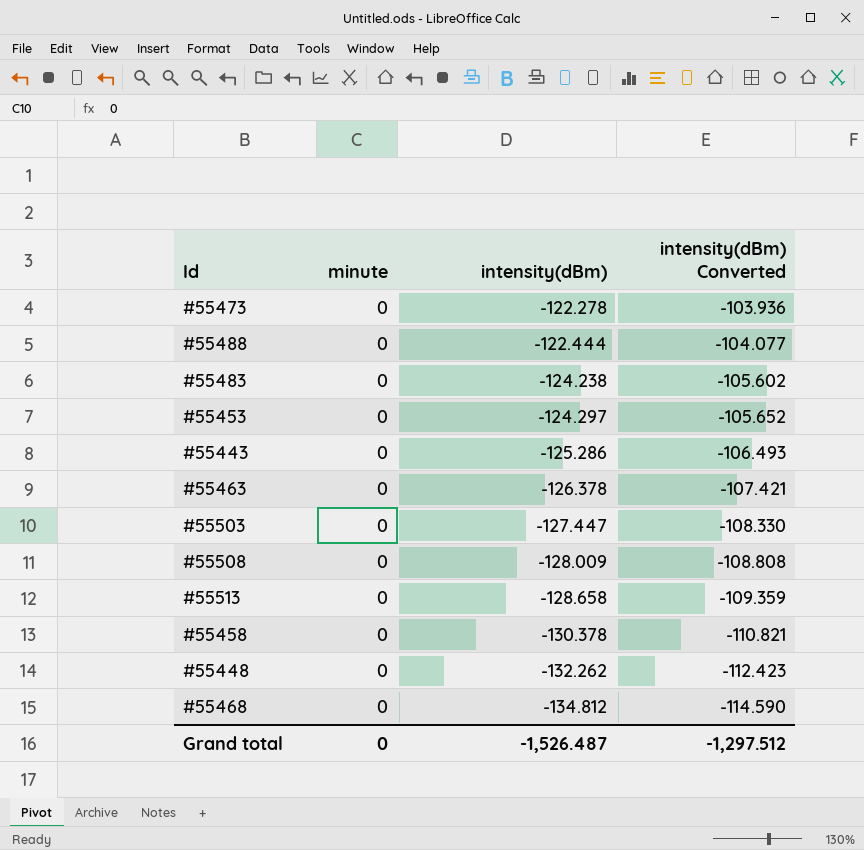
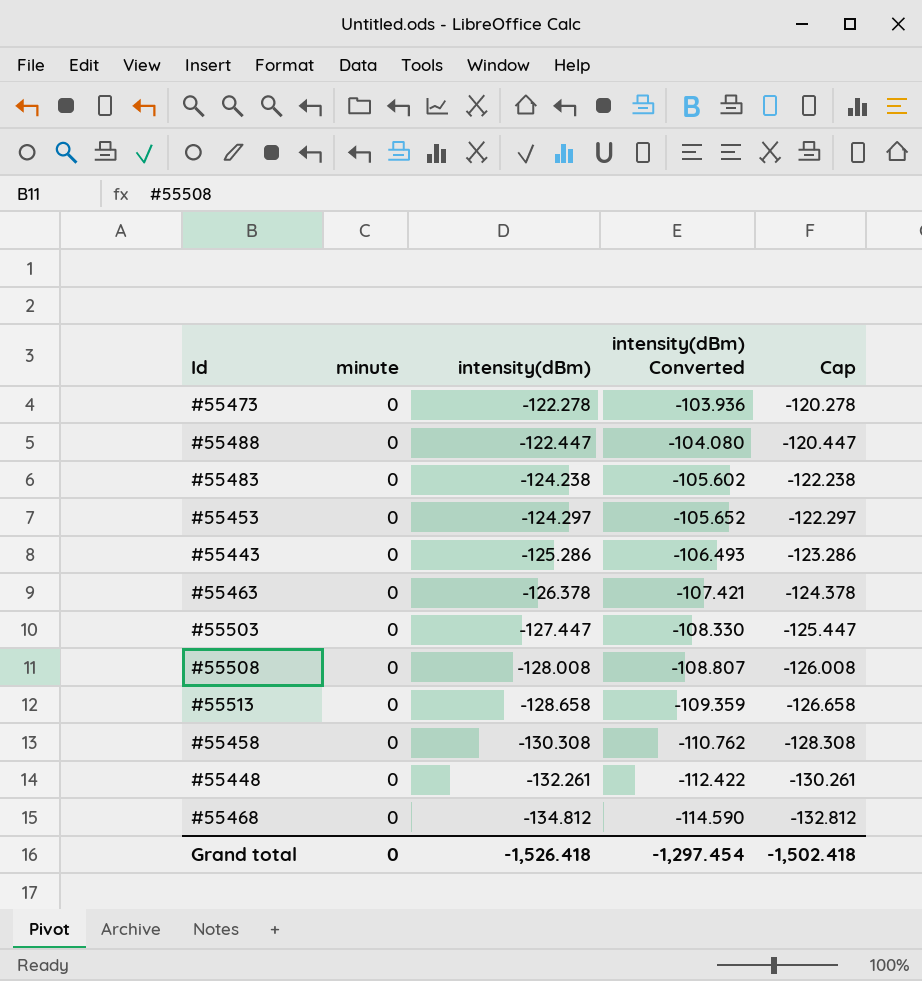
column Cap | formula: none -> [intensity(dBm)] + 2
#55488 | intensity(dBm): -122.444 -> -122.447
#55488 | intensity(dBm) Converted: -104.077 -> -104.080
#55508 | intensity(dBm): -128.009 -> -128.008
#55508 | intensity(dBm) Converted: -108.808 -> -108.807
#55458 | intensity(dBm): -130.378 -> -130.308
#55458 | intensity(dBm) Converted: -110.821 -> -110.762
#55448 | intensity(dBm): -132.262 -> -132.261
#55448 | intensity(dBm) Converted: -112.423 -> -112.422
Grand total | intensity(dBm): -1,526.487 -> -1,526.418
Grand total | intensity(dBm) Converted: -1,297.512 -> -1,297.454

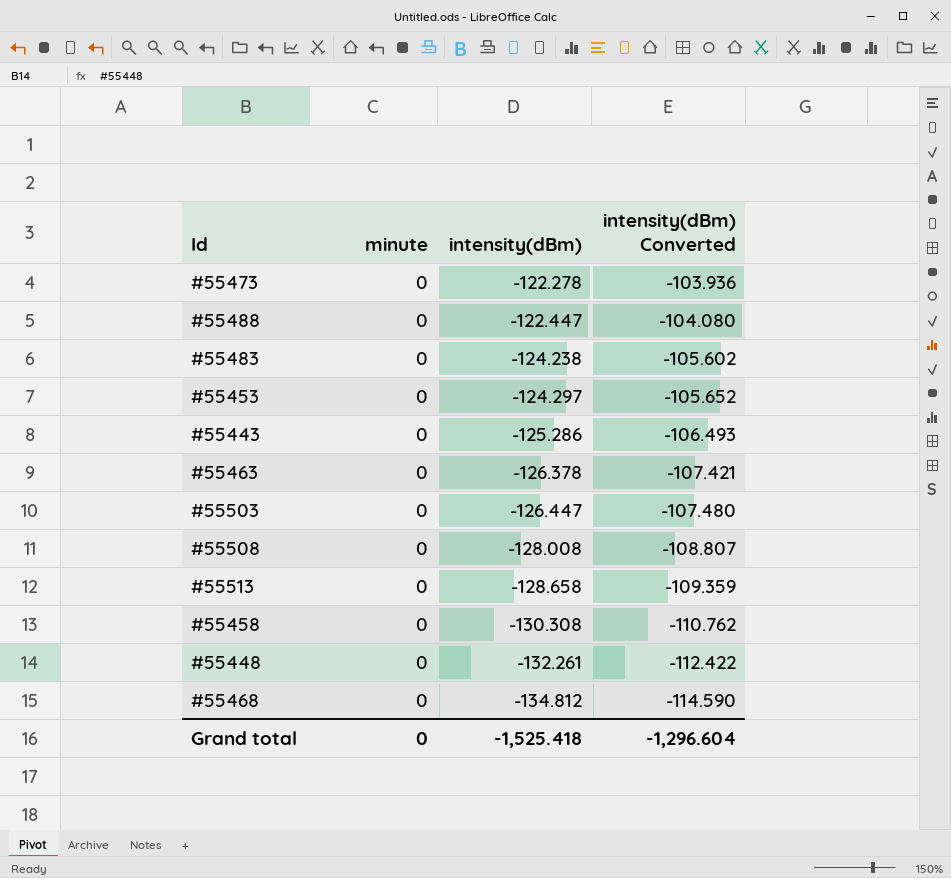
column Cap | formula: [intensity(dBm)] + 2 -> none
#55503 | intensity(dBm): -127.447 -> -126.447
#55503 | intensity(dBm) Converted: -108.330 -> -107.480
Grand total | intensity(dBm): -1,526.418 -> -1,525.418
Grand total | intensity(dBm) Converted: -1,297.454 -> -1,296.604

